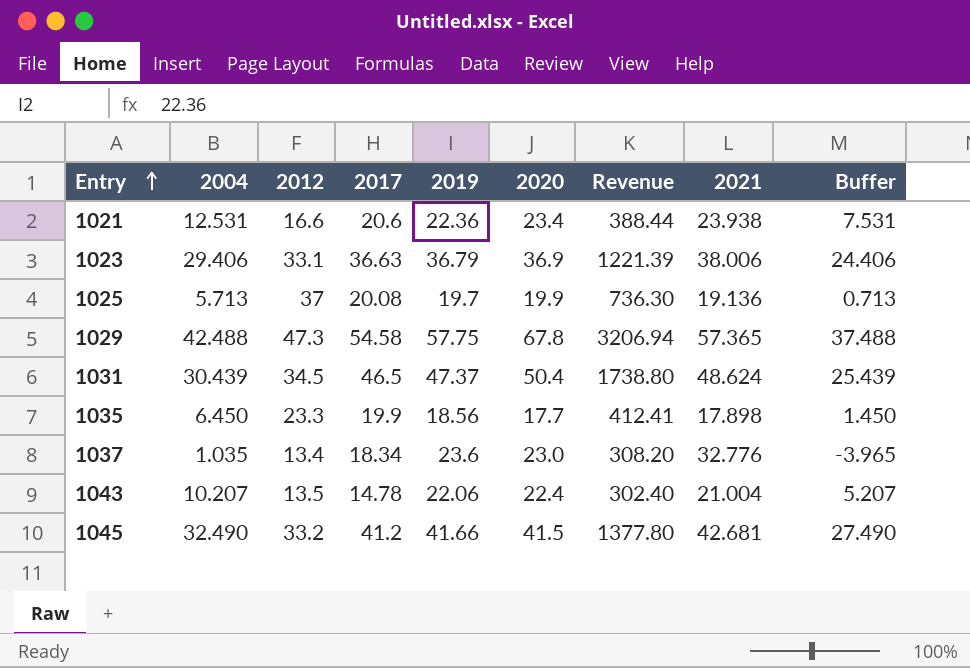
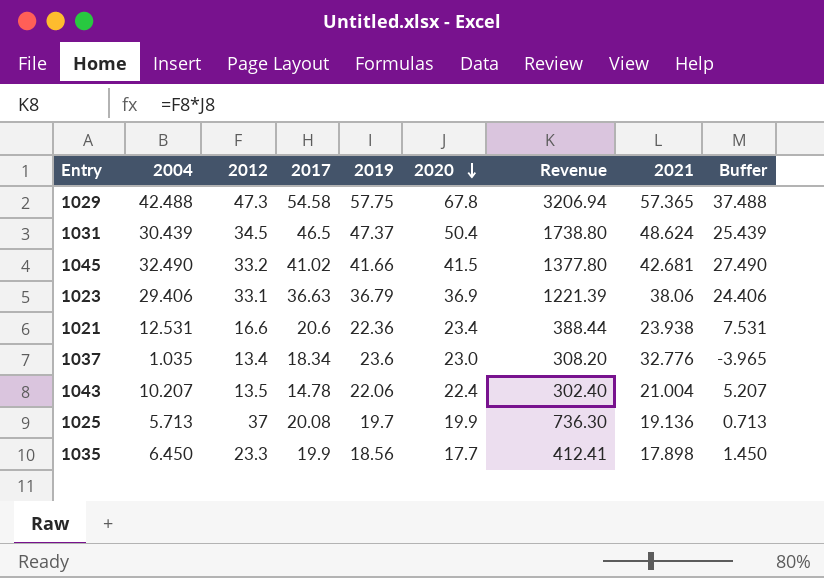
row order: Entry ascending -> 2020 descending
1045 | 2017: 41.2 -> 41.02
1023 | 2021: 38.006 -> 38.06

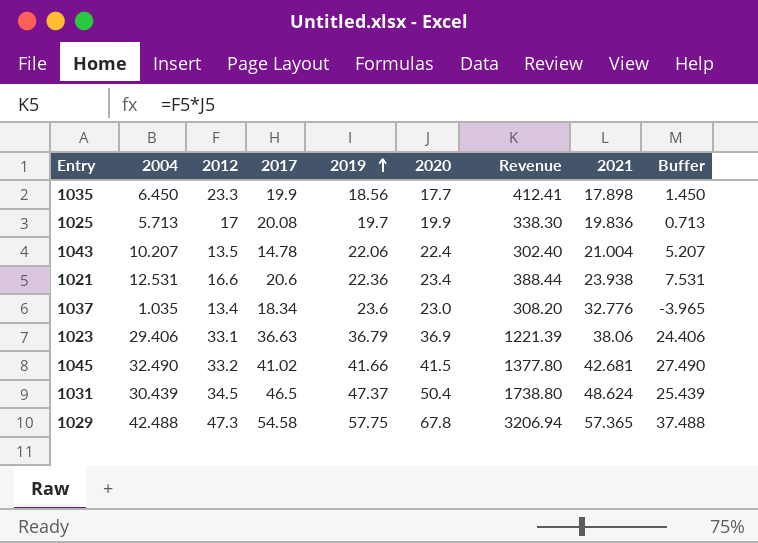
row order: 2020 descending -> 2019 ascending
1025 | 2012: 37 -> 17
1025 | Revenue: 736.30 -> 338.30
1025 | 2021: 19.136 -> 19.836

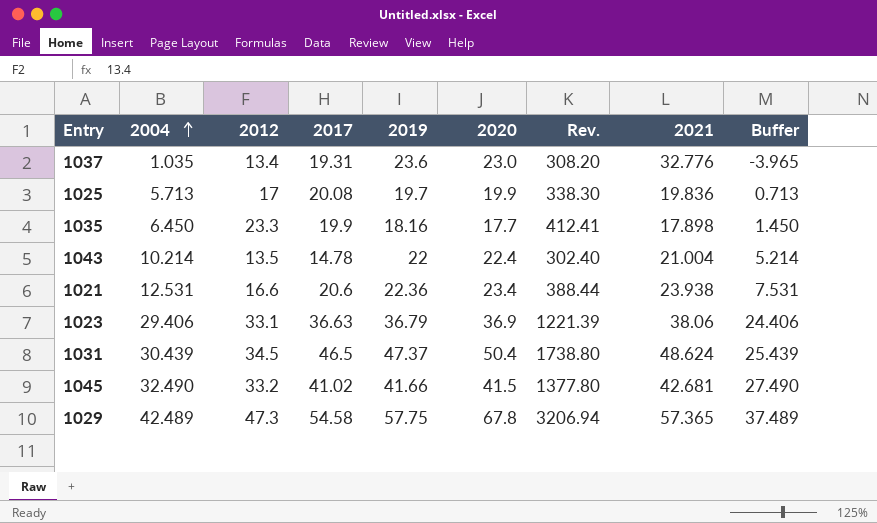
row order: 2019 ascending -> 2004 ascending
column name: Revenue -> Rev.
1037 | 2017: 18.34 -> 19.31
1035 | 2019: 18.56 -> 18.16
1043 | 2004: 10.207 -> 10.214
1043 | 2019: 22.06 -> 22
1043 | Buffer: 5.207 -> 5.214
1029 | 2004: 42.488 -> 42.489
1029 | Buffer: 37.488 -> 37.489

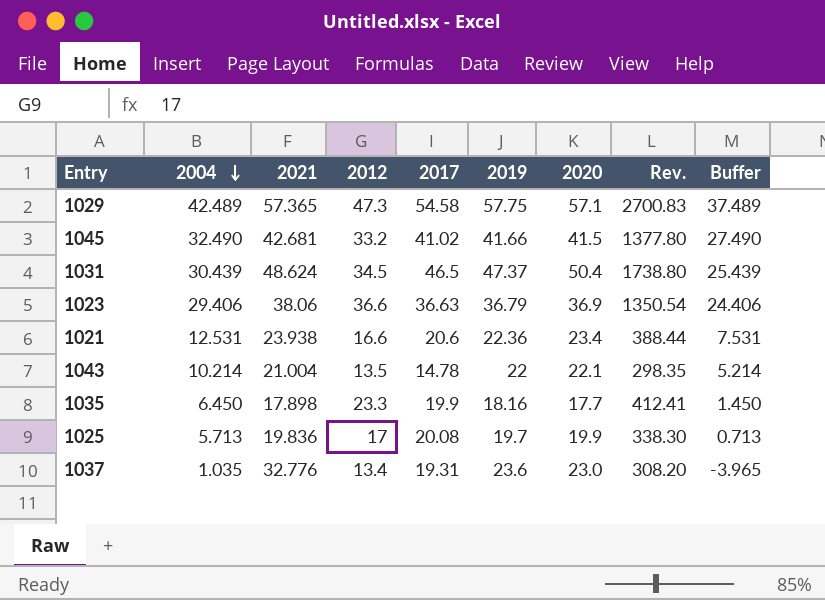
row order: 2004 ascending -> 2004 descending
column 2021 | position: 8 -> 3
1029 | 2020: 67.8 -> 57.1
1029 | Rev.: 3206.94 -> 2700.83
1023 | 2012: 33.1 -> 36.6
1023 | Rev.: 1221.39 -> 1350.54
1043 | 2020: 22.4 -> 22.1
1043 | Rev.: 302.40 -> 298.35

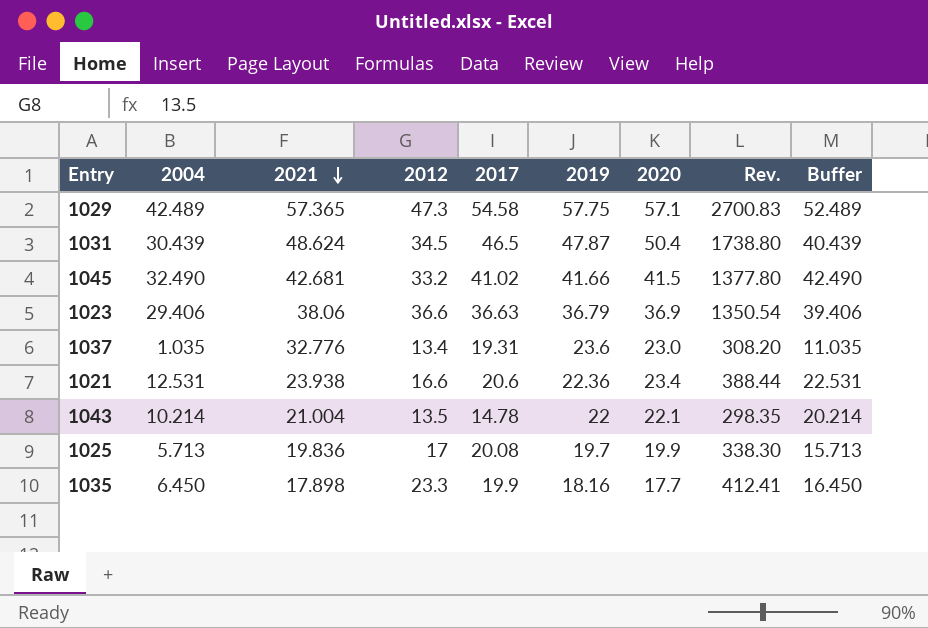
row order: 2004 descending -> 2021 descending
column Buffer | formula: [2004] - 5 -> [2004] + 10
1031 | 2019: 47.37 -> 47.87

